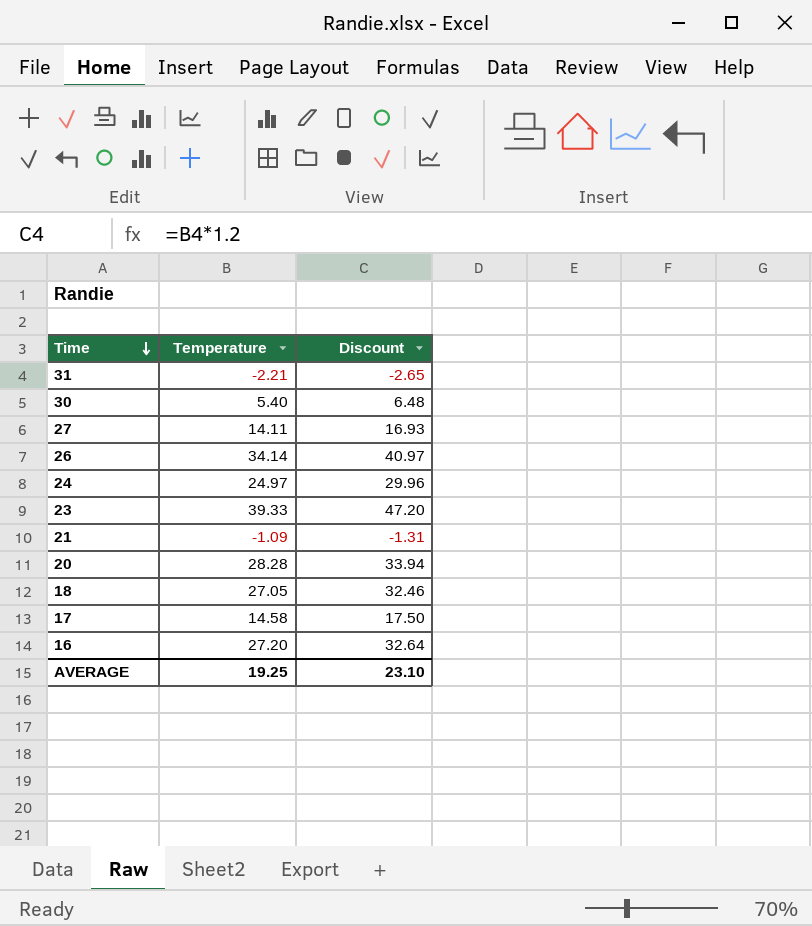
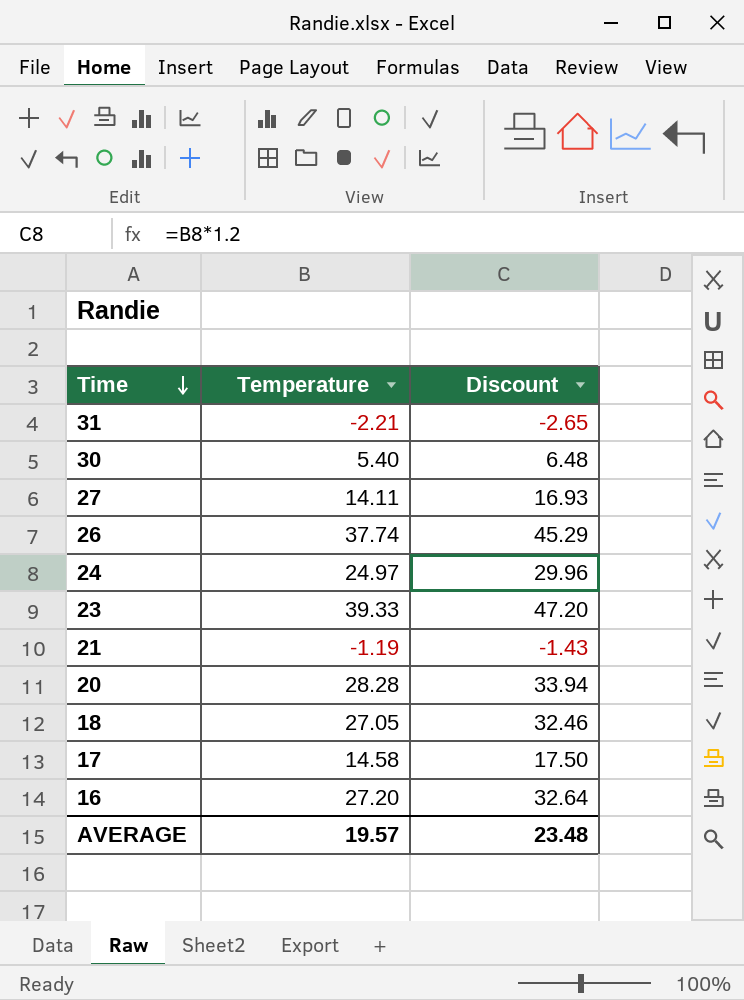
26 | Temperature: 34.14 -> 37.74
26 | Discount: 40.97 -> 45.29
21 | Temperature: -1.09 -> -1.19
21 | Discount: -1.31 -> -1.43
AVERAGE | Temperature: 19.25 -> 19.57
AVERAGE | Discount: 23.10 -> 23.48

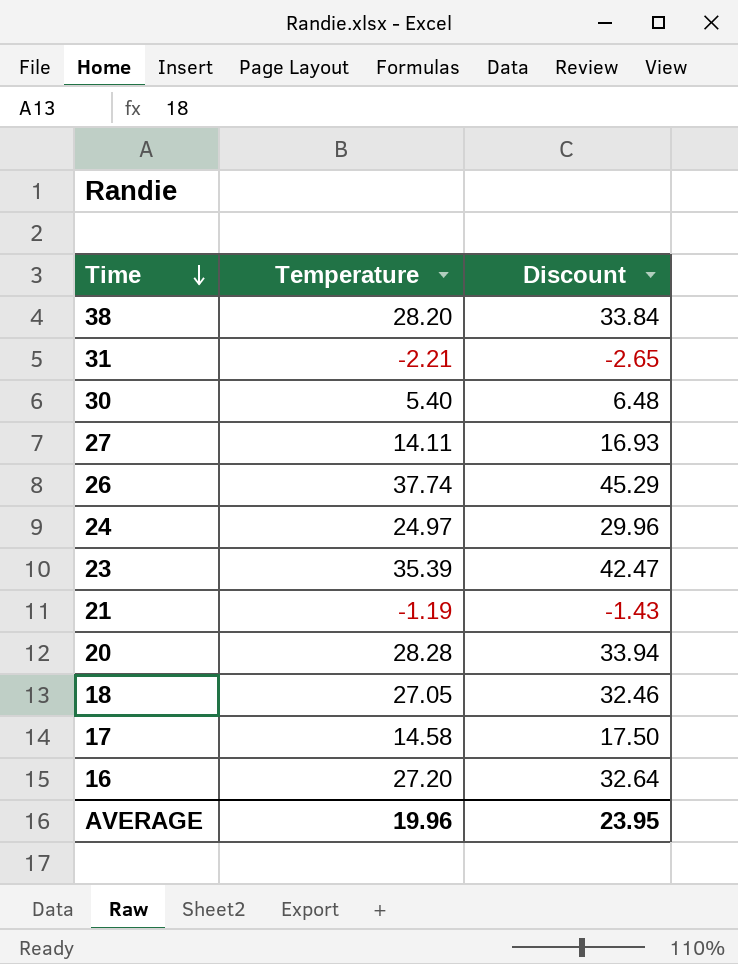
row 38: none -> 28.20 | 33.84
23 | Temperature: 39.33 -> 35.39
23 | Discount: 47.20 -> 42.47
AVERAGE | Temperature: 19.57 -> 19.96
AVERAGE | Discount: 23.48 -> 23.95

